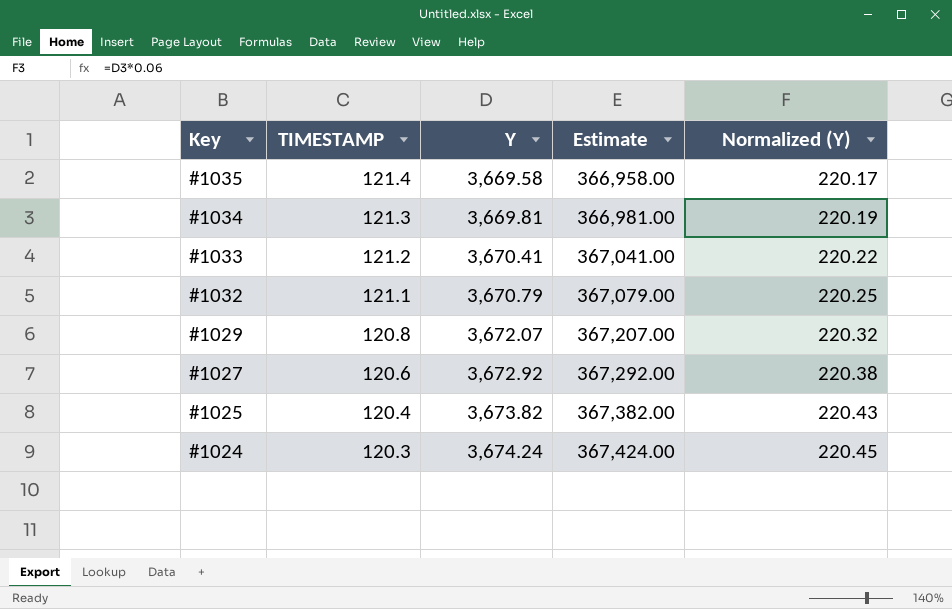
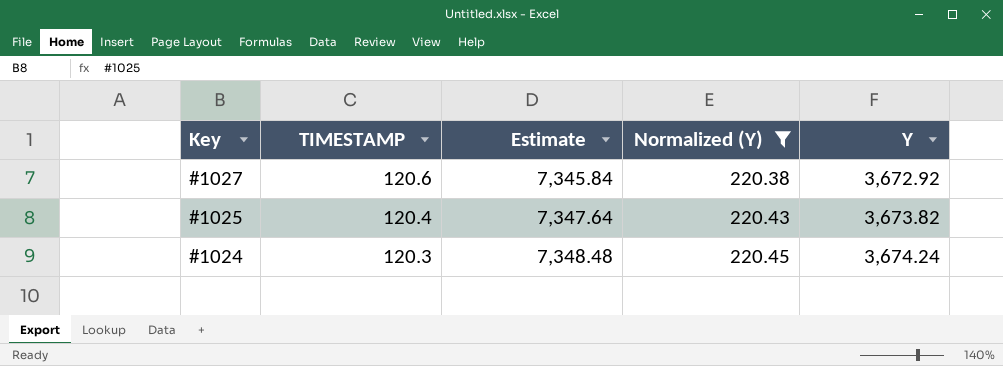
filter: none -> Normalized (Y) >= 220.38
column Estimate | formula: [Y] * 100 -> [Y] * 2
column Y | position: 3 -> 5

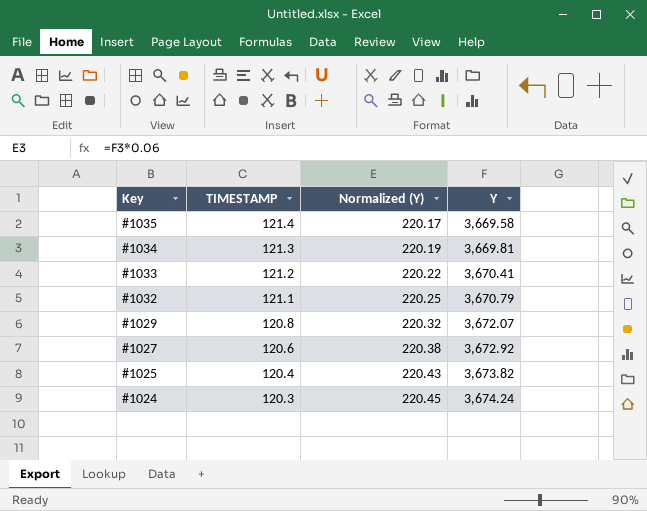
filter: Normalized (Y) >= 220.38 -> none
column Estimate | formula: [Y] * 2 -> none

